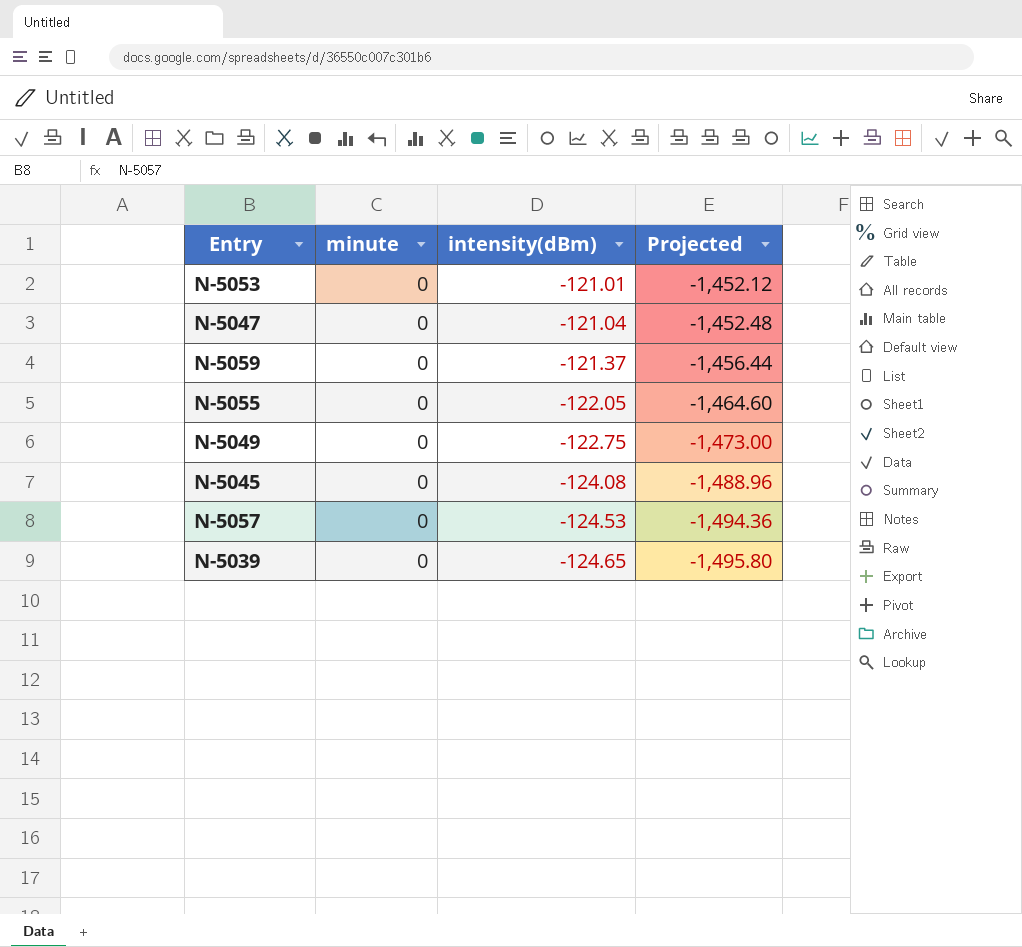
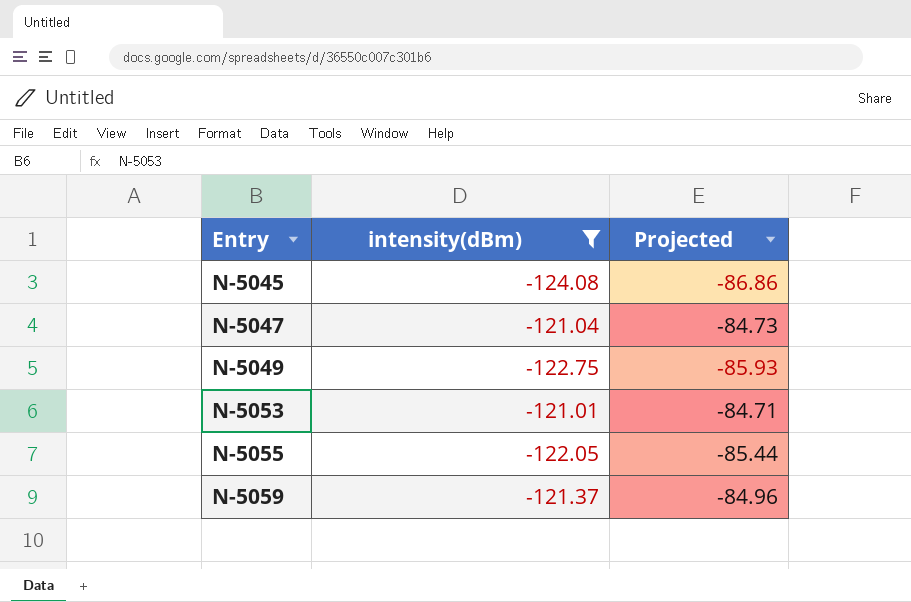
filter: none -> intensity(dBm) >= -124.08
row order: intensity(dBm) descending -> Entry ascending
column minute | position: 2 -> none
column Projected | formula: [intensity(dBm)] * 12 -> [intensity(dBm)] * 0.7

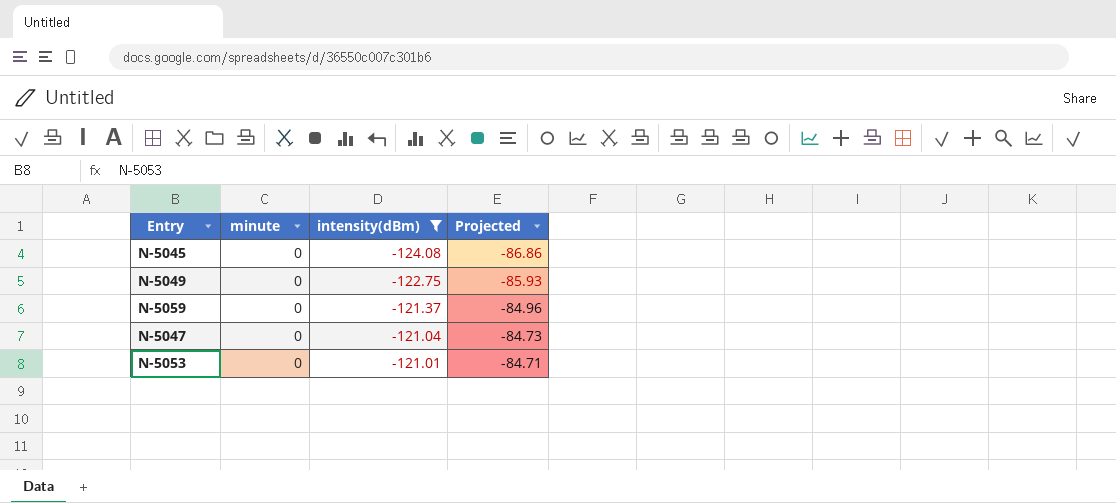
row order: Entry ascending -> intensity(dBm) ascending
column minute | position: none -> 2
row N-5055: -122.05 | -85.44 -> none

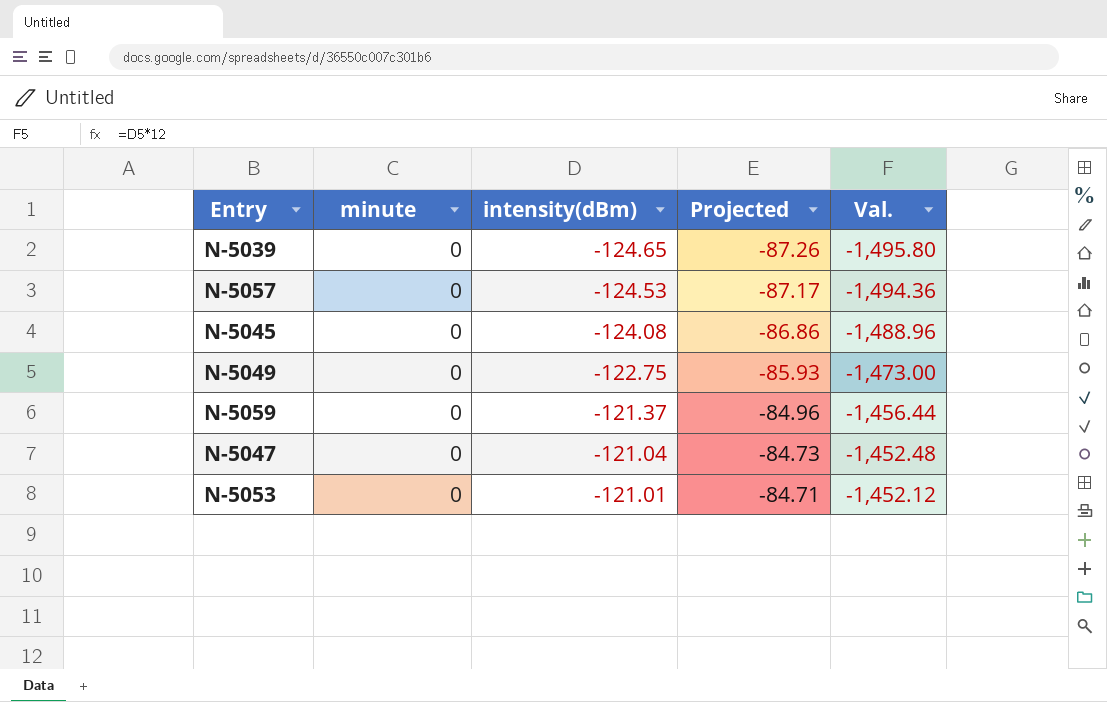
filter: intensity(dBm) >= -124.08 -> none
column Val. | formula: none -> [intensity(dBm)] * 12

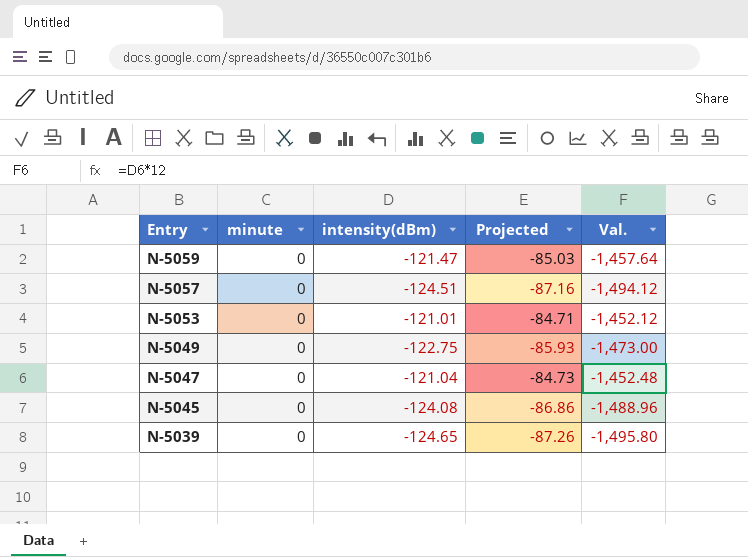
row order: intensity(dBm) ascending -> Entry descending
N-5059 | intensity(dBm): -121.37 -> -121.47
N-5059 | Projected: -84.96 -> -85.03
N-5059 | Val.: -1,456.44 -> -1,457.64
N-5057 | intensity(dBm): -124.53 -> -124.51
N-5057 | Projected: -87.17 -> -87.16
N-5057 | Val.: -1,494.36 -> -1,494.12

